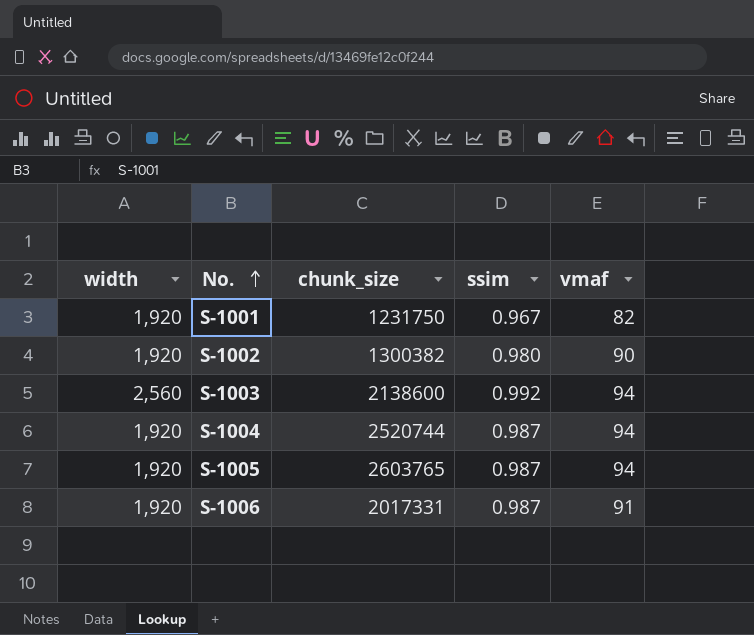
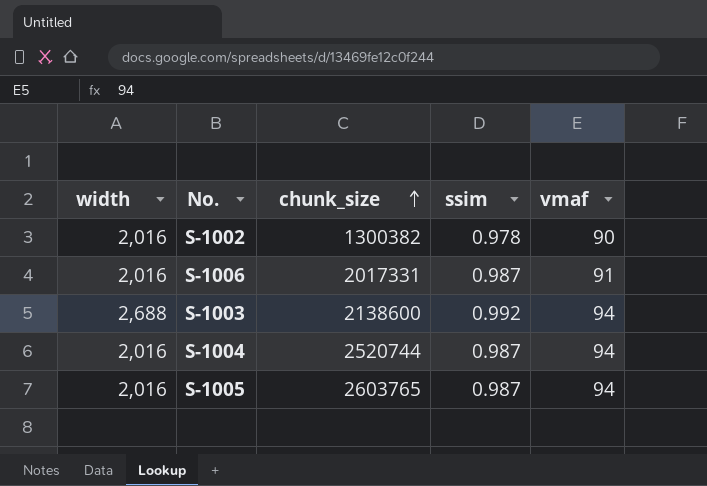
row order: No. ascending -> chunk_size ascending
row S-1001: 1,920 | 1231750 | 0.967 | 82 -> none
S-1002 | width: 1,920 -> 2,016
S-1002 | ssim: 0.980 -> 0.978
S-1006 | width: 1,920 -> 2,016
S-1003 | width: 2,560 -> 2,688
S-1004 | width: 1,920 -> 2,016
S-1005 | width: 1,920 -> 2,016

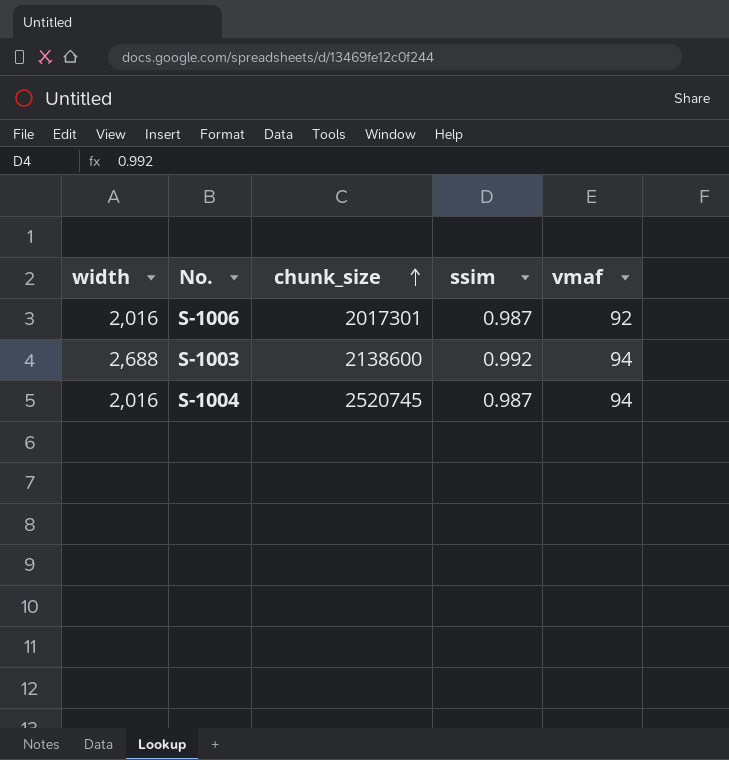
row S-1002: 2,016 | 1300382 | 0.978 | 90 -> none
row S-1005: 2,016 | 2603765 | 0.987 | 94 -> none
S-1006 | chunk_size: 2017331 -> 2017301
S-1006 | vmaf: 91 -> 92
S-1004 | chunk_size: 2520744 -> 2520745

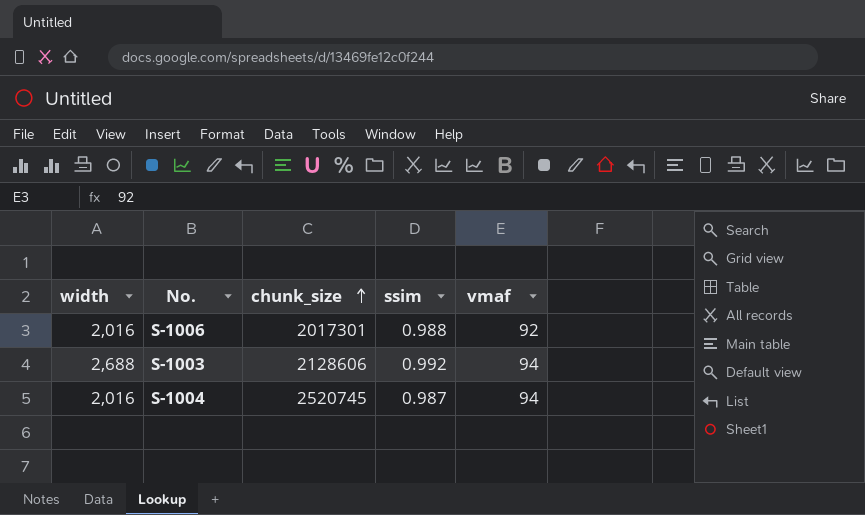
S-1006 | ssim: 0.987 -> 0.988
S-1003 | chunk_size: 2138600 -> 2128606

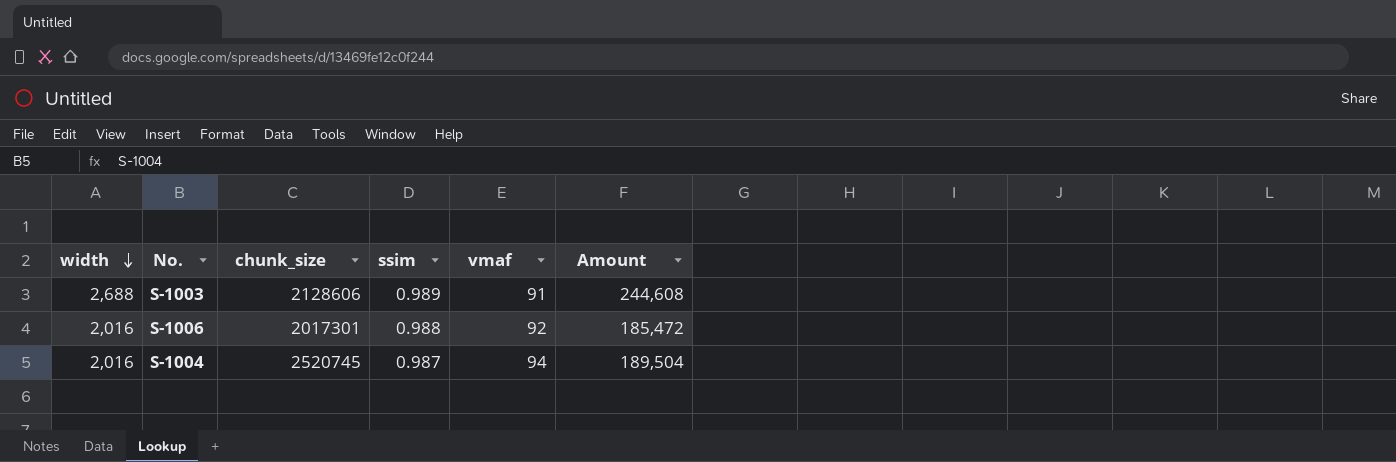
row order: chunk_size ascending -> width descending
column Amount | formula: none -> [width] * [vmaf]
S-1003 | ssim: 0.992 -> 0.989
S-1003 | vmaf: 94 -> 91

